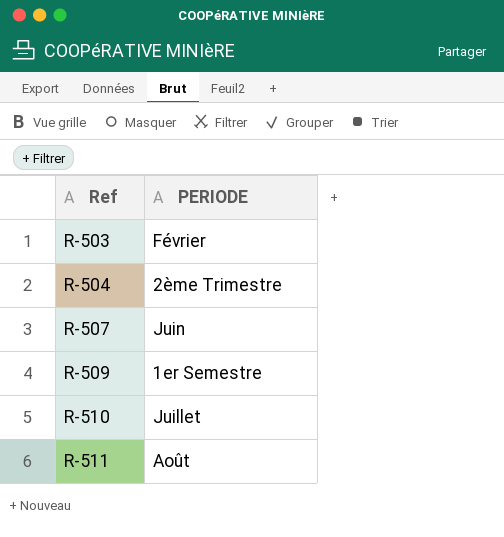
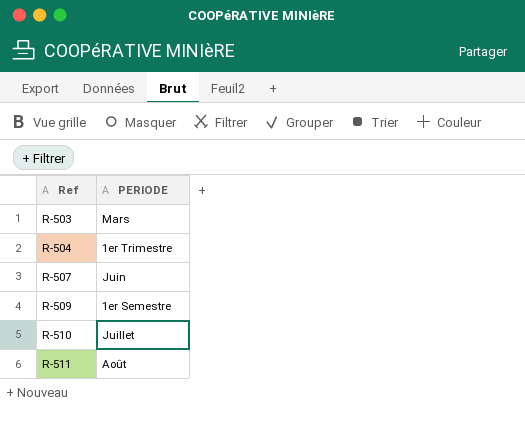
R-503 | PERIODE: Février -> Mars
R-504 | PERIODE: 2ème Trimestre -> 1er Trimestre

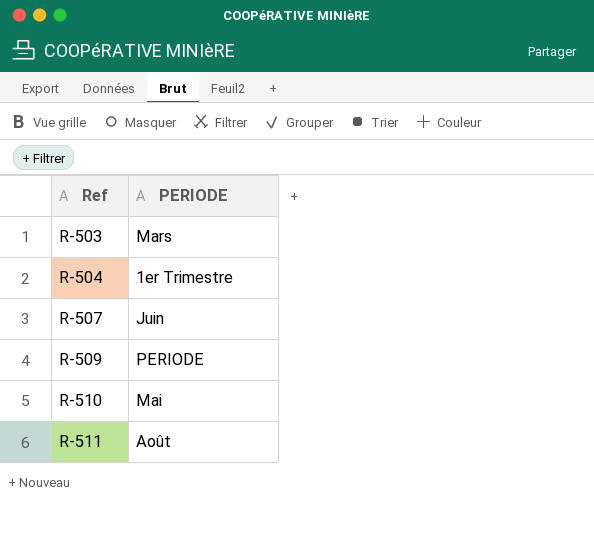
R-509 | PERIODE: 1er Semestre -> PERIODE
R-510 | PERIODE: Juillet -> Mai

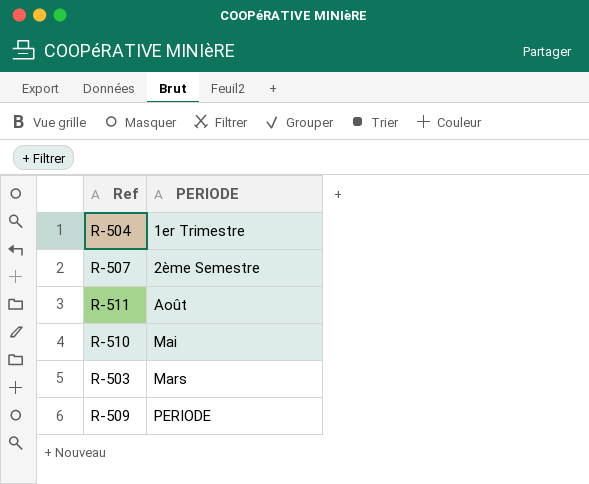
row order: Ref ascending -> PERIODE ascending
R-507 | PERIODE: Juin -> 2ème Semestre

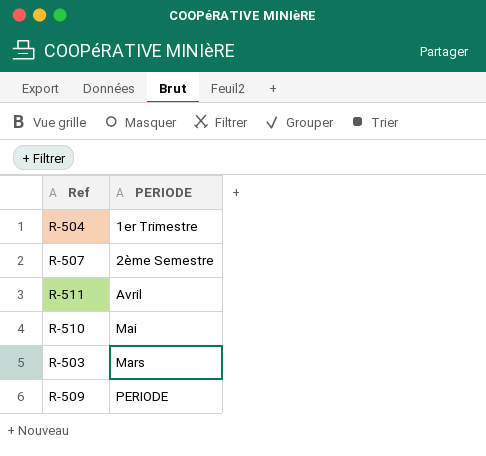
R-511 | PERIODE: Août -> Avril

